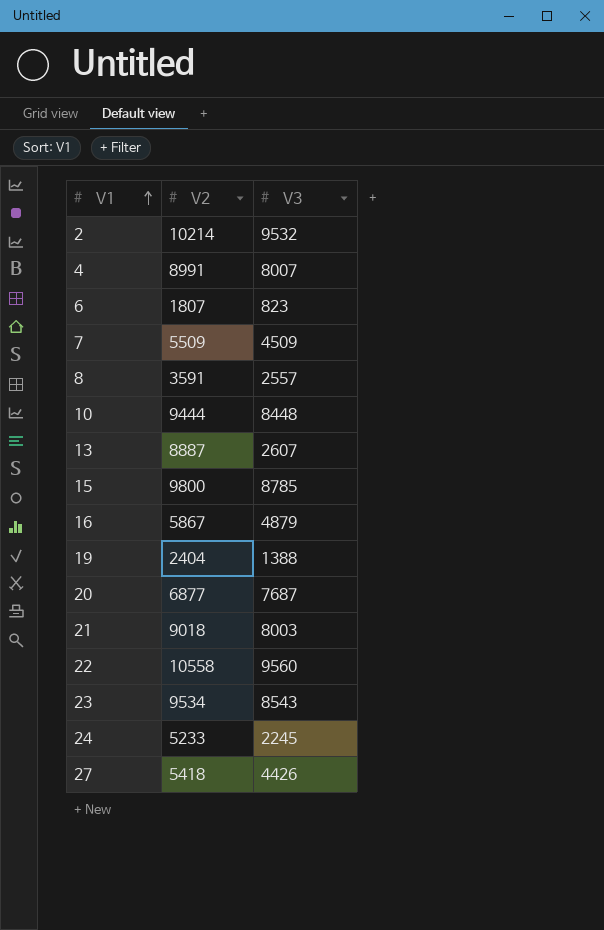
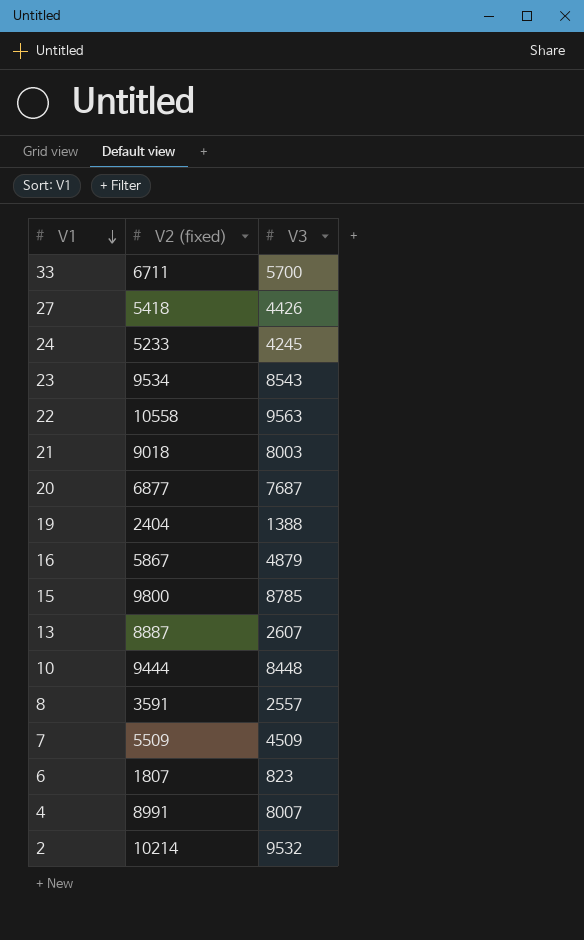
row order: V1 ascending -> V1 descending
column name: V2 -> V2 (fixed)
row 33: none -> 6711 | 5700
24 | V3: 2245 -> 4245
22 | V3: 9560 -> 9563

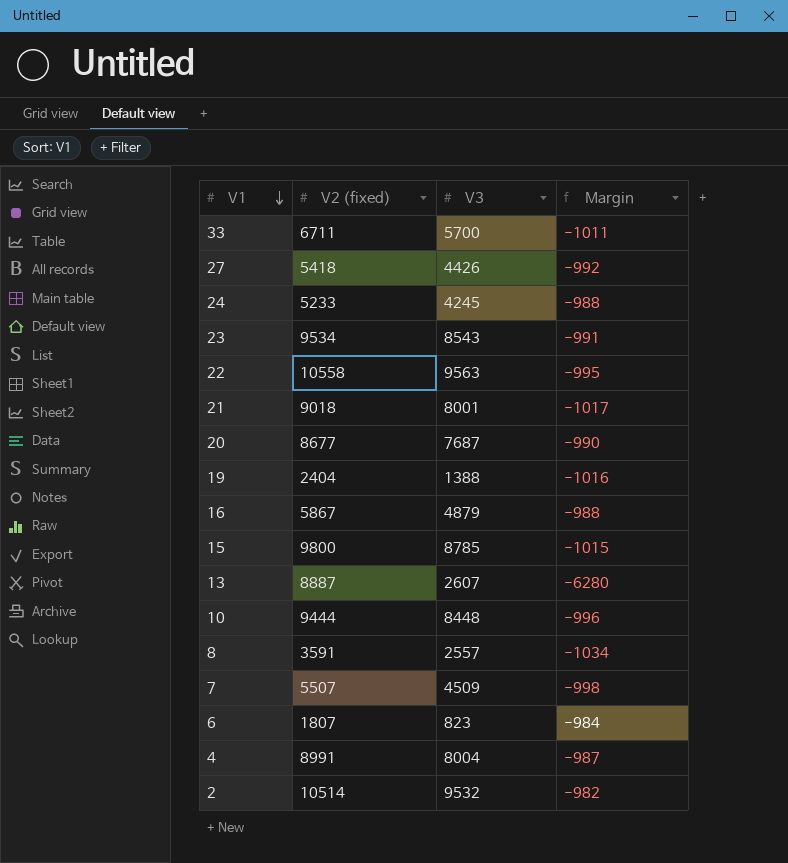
column Margin | formula: none -> [V3] - [V2 (fixed)]
21 | V3: 8003 -> 8001
20 | V2 (fixed): 6877 -> 8677
7 | V2 (fixed): 5509 -> 5507
4 | V3: 8007 -> 8004
2 | V2 (fixed): 10214 -> 10514

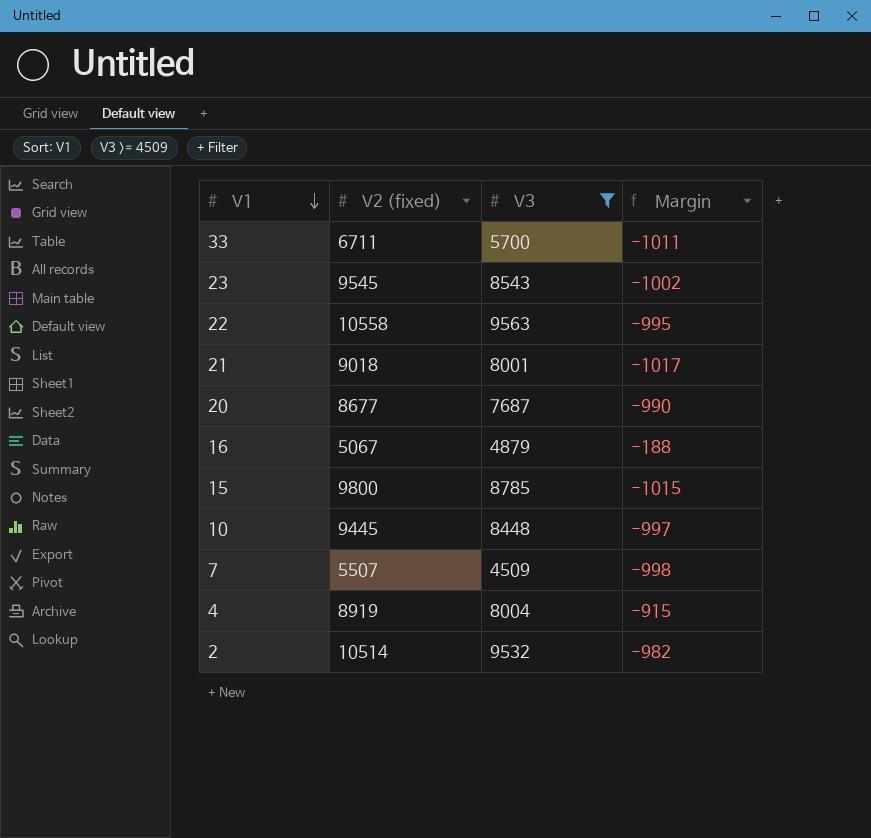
filter: none -> V3 >= 4509
23 | V2 (fixed): 9534 -> 9545
23 | Margin: -991 -> -1002
16 | V2 (fixed): 5867 -> 5067
16 | Margin: -988 -> -188
10 | V2 (fixed): 9444 -> 9445
10 | Margin: -996 -> -997
4 | V2 (fixed): 8991 -> 8919
4 | Margin: -987 -> -915

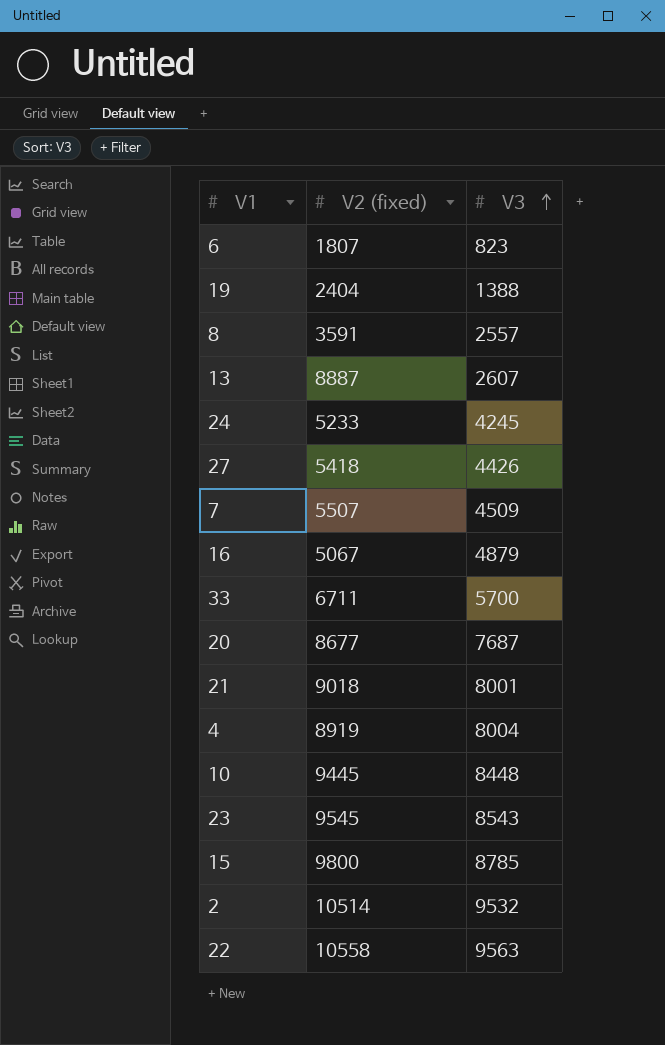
filter: V3 >= 4509 -> none
row order: V1 descending -> V3 ascending
column Margin | formula: [V3] - [V2 (fixed)] -> none

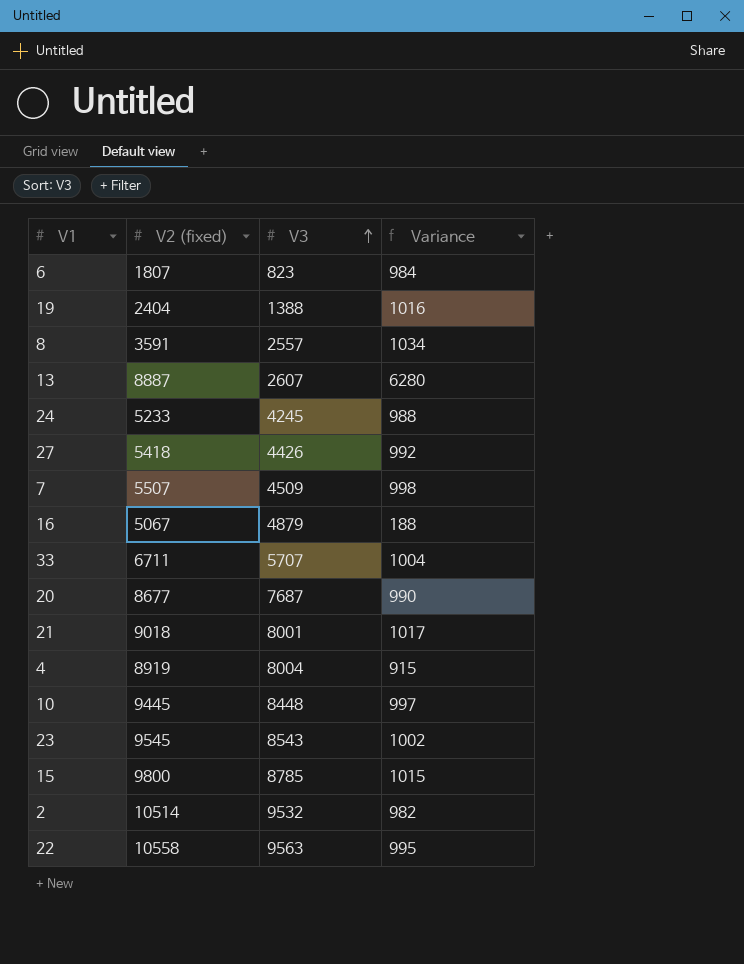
column Variance | formula: none -> [V2 (fixed)] - [V3]
33 | V3: 5700 -> 5707

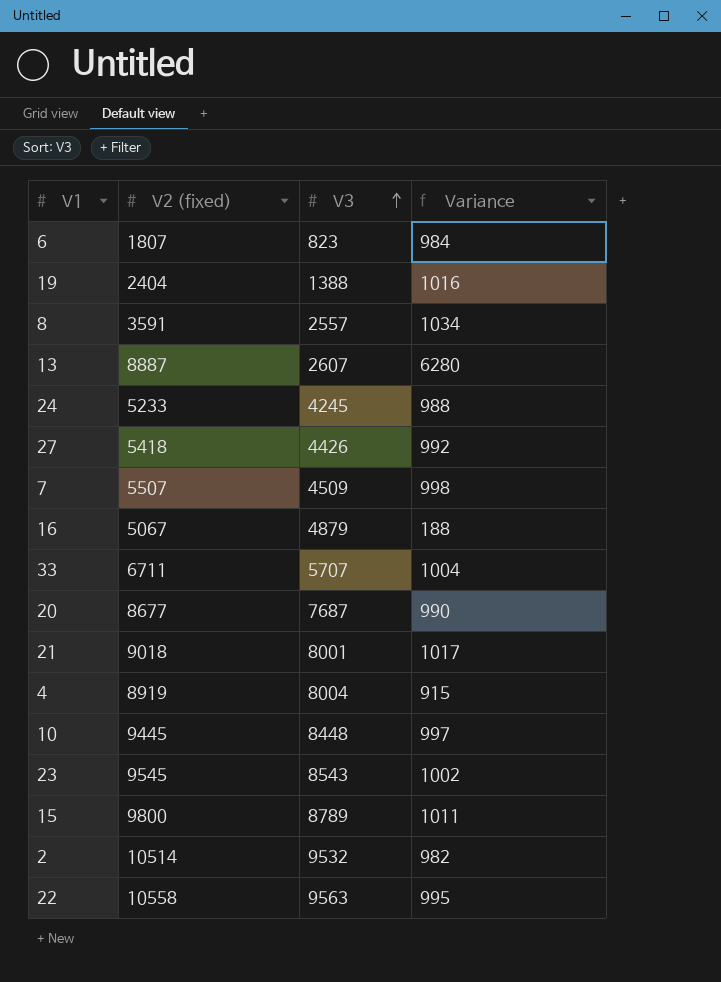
15 | V3: 8785 -> 8789
15 | Variance: 1015 -> 1011

